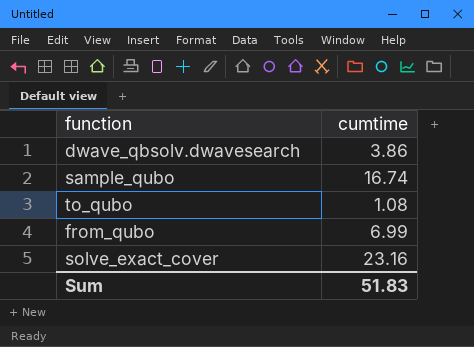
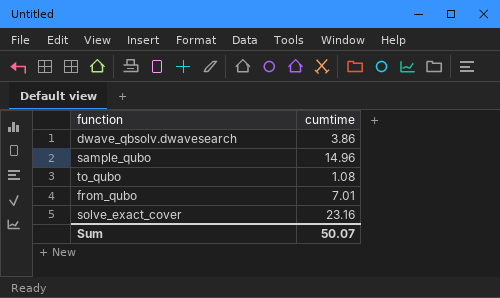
sample_qubo | cumtime: 16.74 -> 14.96
from_qubo | cumtime: 6.99 -> 7.01
Sum | cumtime: 51.83 -> 50.07

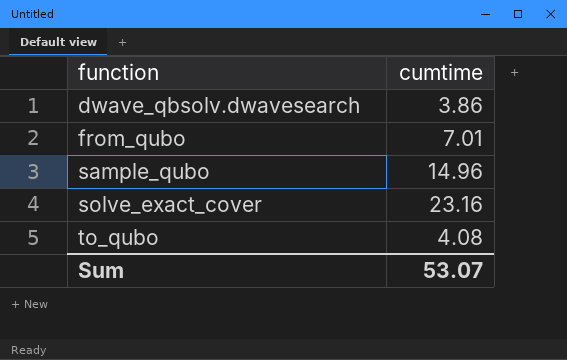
row order: none -> function ascending
to_qubo | cumtime: 1.08 -> 4.08
Sum | cumtime: 50.07 -> 53.07

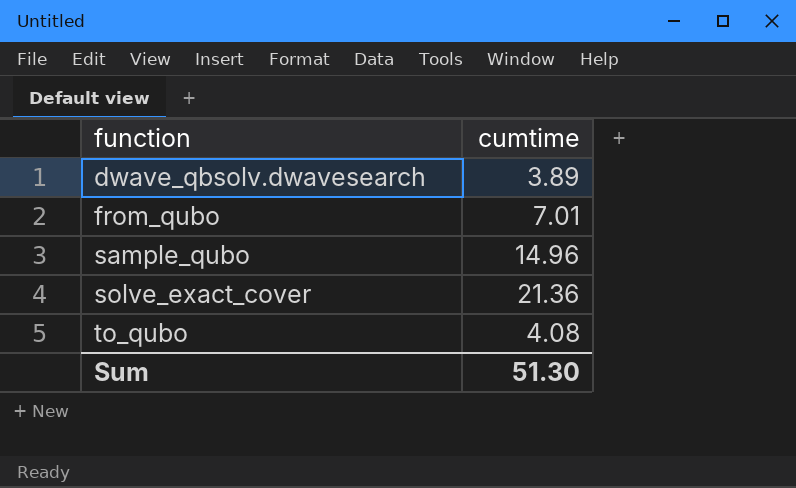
dwave_qbsolv.dwavesearch | cumtime: 3.86 -> 3.89
solve_exact_cover | cumtime: 23.16 -> 21.36
Sum | cumtime: 53.07 -> 51.30

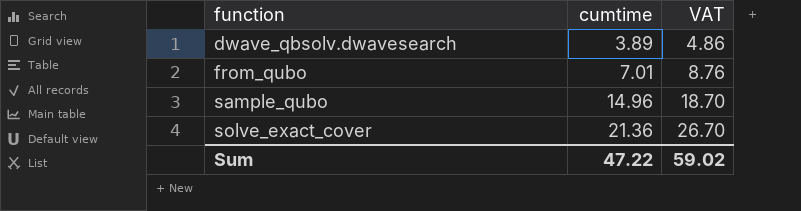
column VAT | formula: none -> [cumtime] * 1.25
row to_qubo: 4.08 -> none
Sum | cumtime: 51.30 -> 47.22

